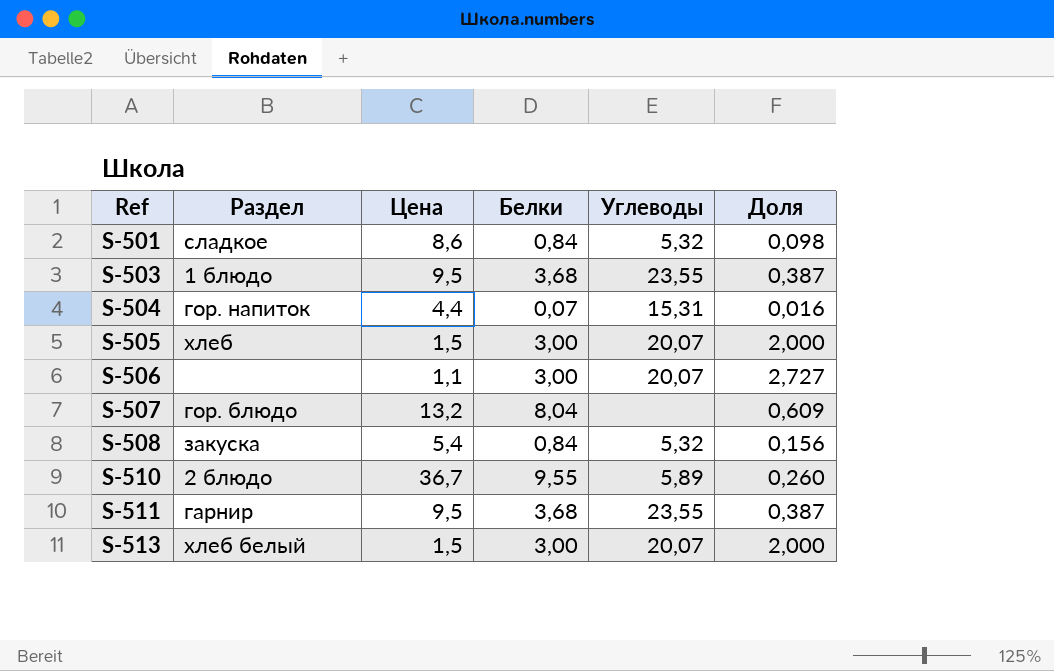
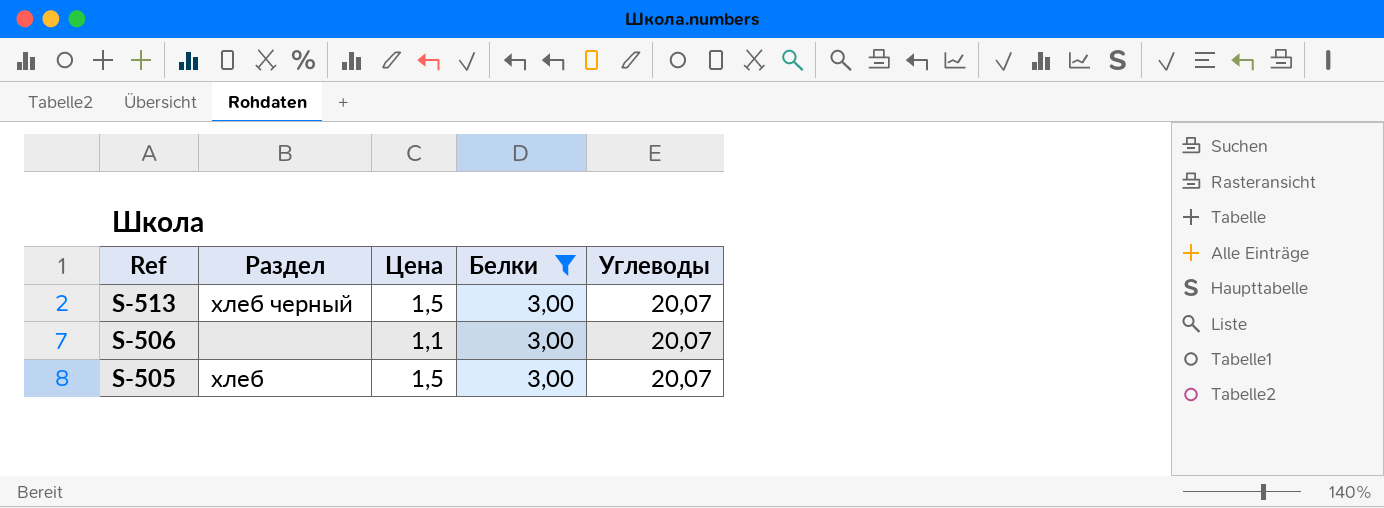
filter: none -> Белки = 3,00
row order: Ref ascending -> Ref descending
column Доля | formula: [Белки] / [Цена] -> none
S-513 | Раздел: хлеб белый -> хлеб черный

